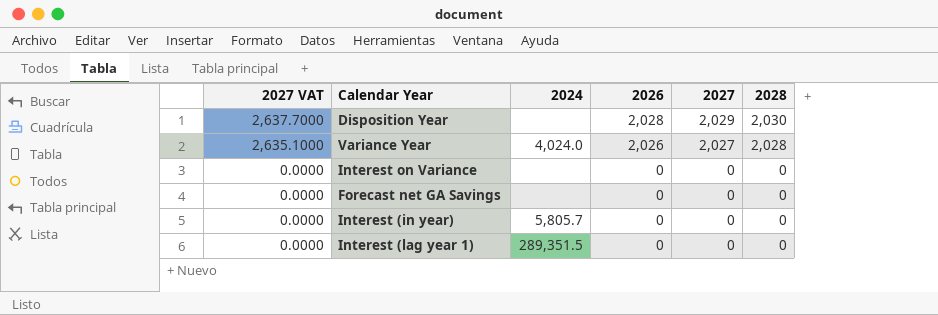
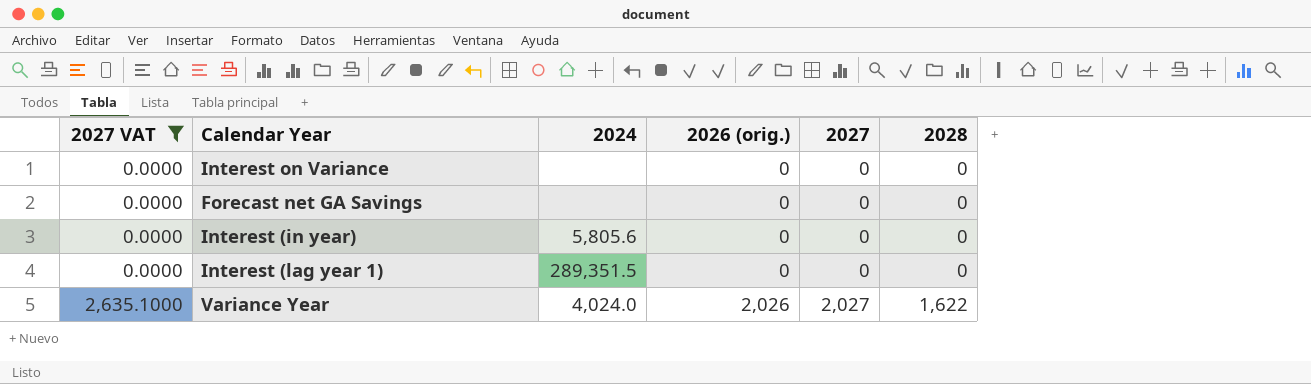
filter: none -> 2027 VAT != 2,637.7000
row order: 2027 VAT descending -> 2027 VAT ascending
column name: 2026 -> 2026 (orig.)
Interest (in year) | 2024: 5,805.7 -> 5,805.6
Variance Year | 2028: 2,028 -> 1,622

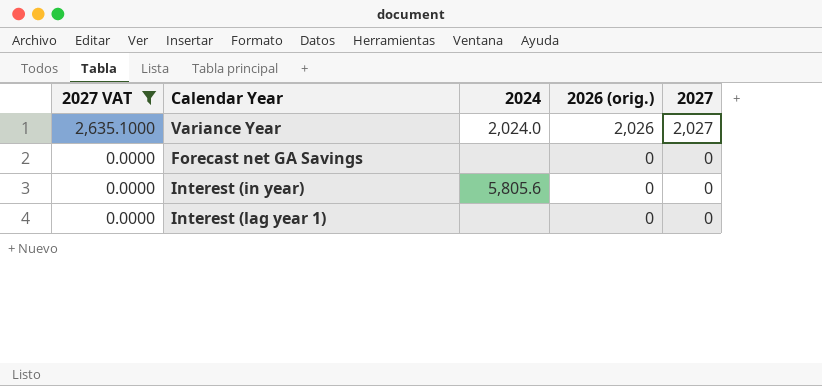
row order: 2027 VAT ascending -> 2027 VAT descending
column 2028 | position: 6 -> none
row Interest on Variance: 0.0000 | none | 0 | 0 | 0 -> none
Variance Year | 2024: 4,024.0 -> 2,024.0
Interest (lag year 1) | 2024: 289,351.5 -> none

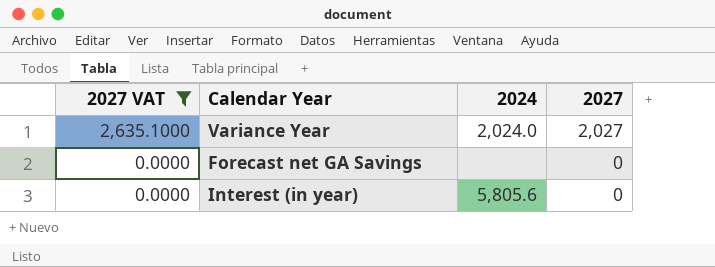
column 2026 (orig.) | position: 4 -> none
row Interest (lag year 1): 0.0000 | none | 0 | 0 -> none

